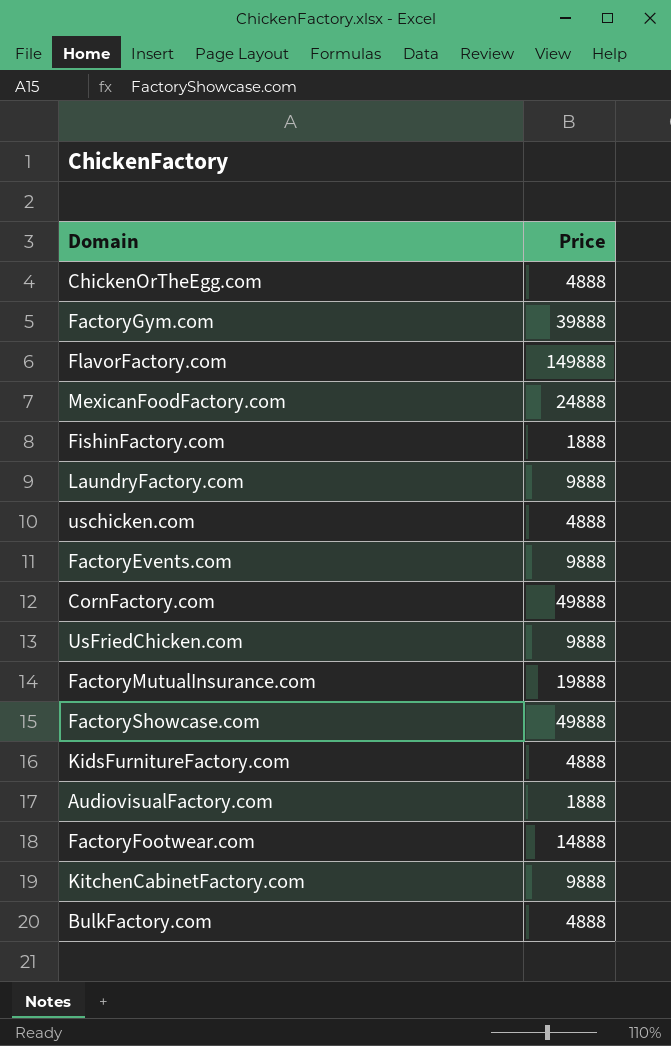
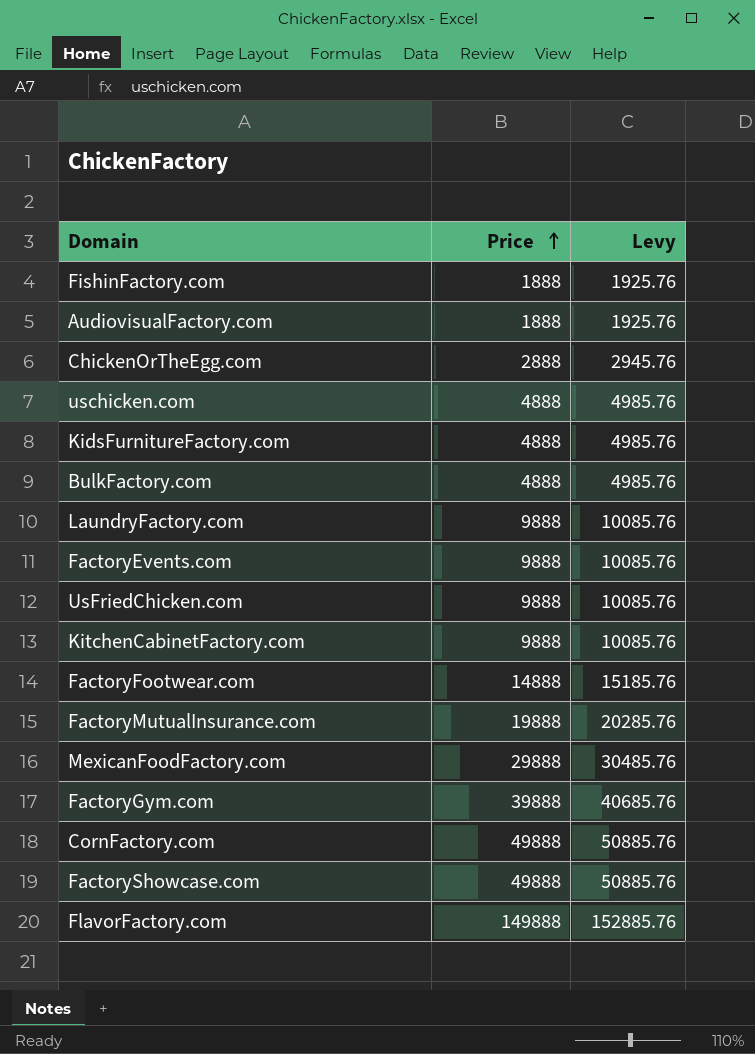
row order: none -> Price ascending
column Levy | formula: none -> [Price] * 1.02
ChickenOrTheEgg.com | Price: 4888 -> 2888
MexicanFoodFactory.com | Price: 24888 -> 29888

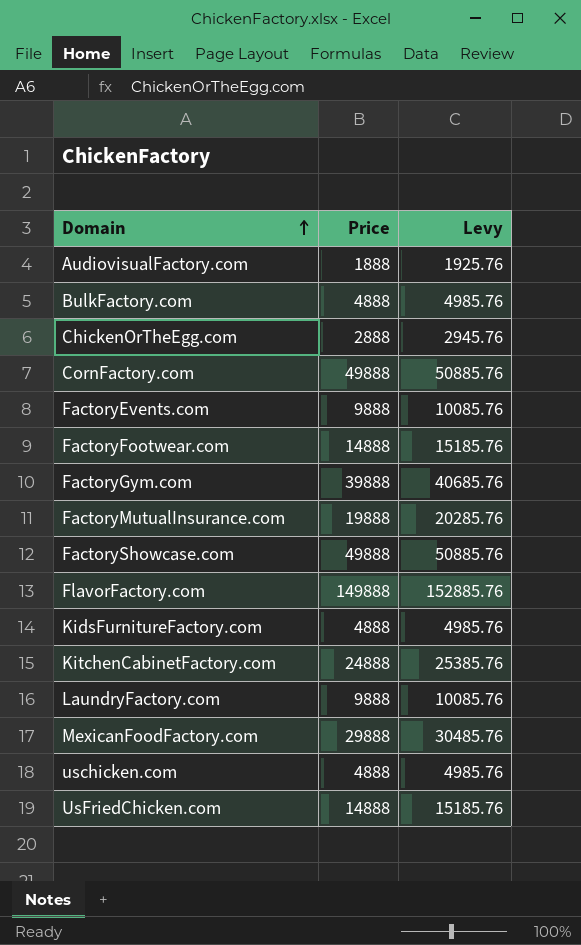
row order: Price ascending -> Domain ascending
row FishinFactory.com: 1888 | 1925.76 -> none
KitchenCabinetFactory.com | Price: 9888 -> 24888
KitchenCabinetFactory.com | Levy: 10085.76 -> 25385.76
UsFriedChicken.com | Price: 9888 -> 14888
UsFriedChicken.com | Levy: 10085.76 -> 15185.76

